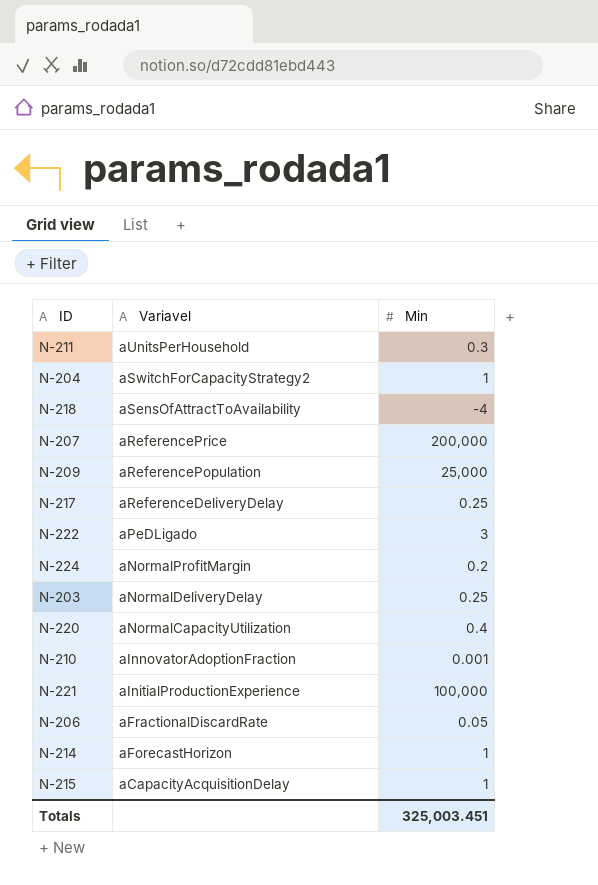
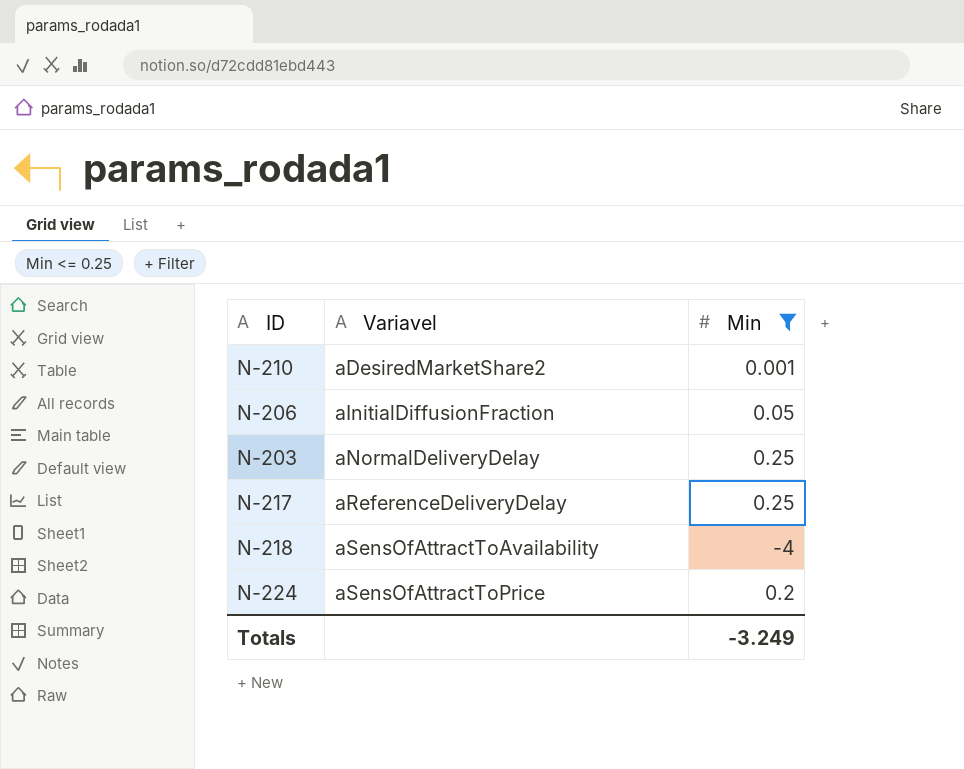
filter: none -> Min <= 0.25
row order: Variavel descending -> Variavel ascending
N-210 | Variavel: aInnovatorAdoptionFraction -> aDesiredMarketShare2
N-206 | Variavel: aFractionalDiscardRate -> aInitialDiffusionFraction
N-224 | Variavel: aNormalProfitMargin -> aSensOfAttractToPrice
Totals | Min: 325,003.451 -> -3.249

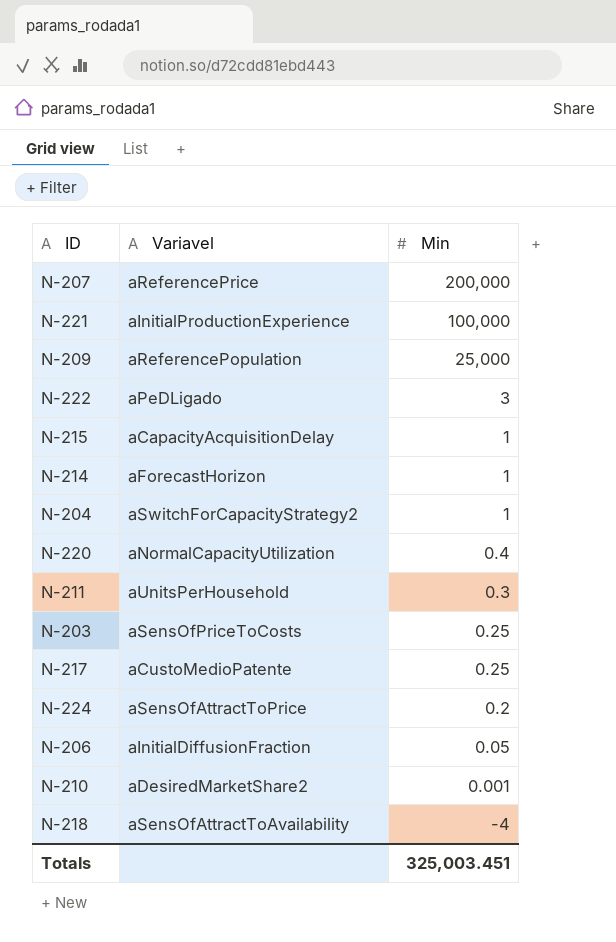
filter: Min <= 0.25 -> none
row order: Variavel ascending -> Min descending
N-203 | Variavel: aNormalDeliveryDelay -> aSensOfPriceToCosts
N-217 | Variavel: aReferenceDeliveryDelay -> aCustoMedioPatente
Totals | Min: -3.249 -> 325,003.451

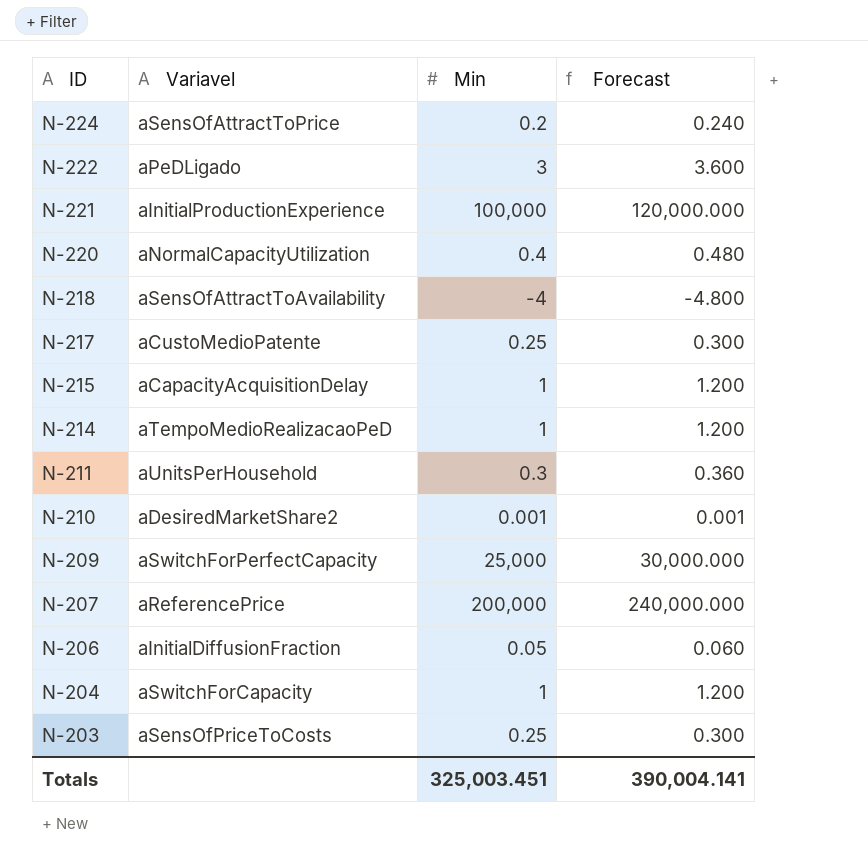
row order: Min descending -> ID descending
column Forecast | formula: none -> [Min] * 1.2
N-214 | Variavel: aForecastHorizon -> aTempoMedioRealizacaoPeD
N-209 | Variavel: aReferencePopulation -> aSwitchForPerfectCapacity
N-204 | Variavel: aSwitchForCapacityStrategy2 -> aSwitchForCapacity

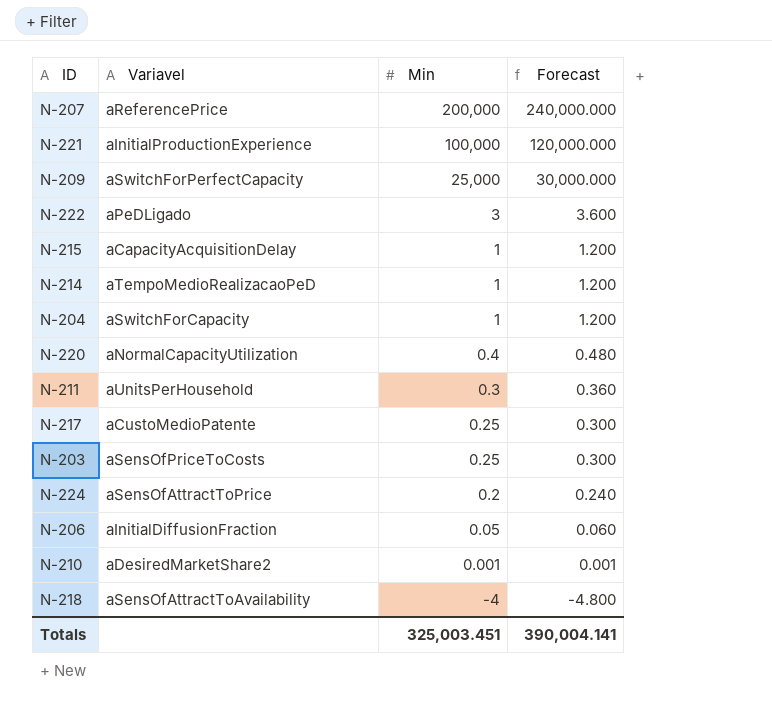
row order: ID descending -> Min descending

